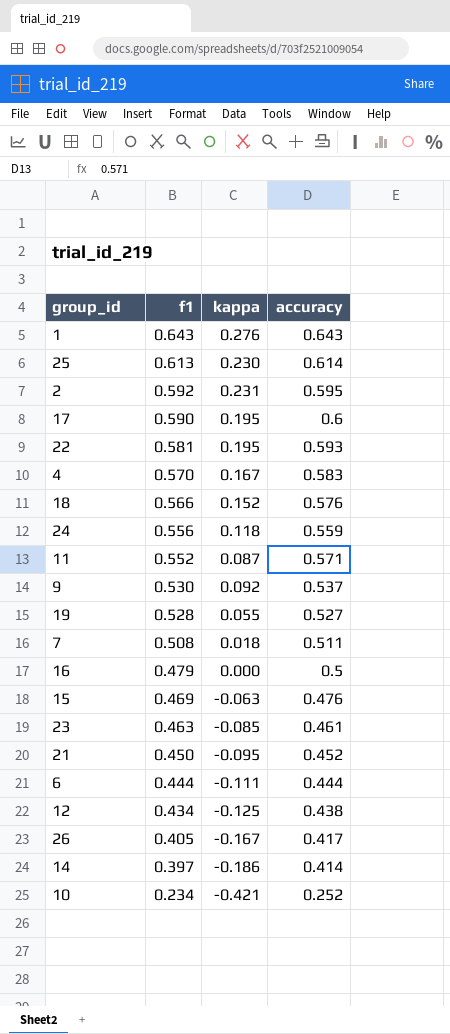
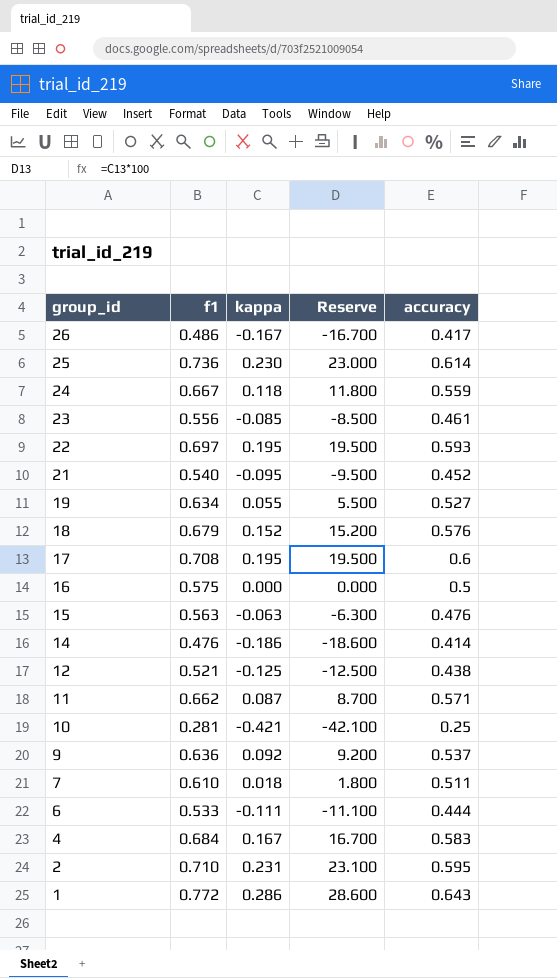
row order: f1 descending -> group_id descending
column Reserve | formula: none -> [kappa] * 100
26 | f1: 0.405 -> 0.486
25 | f1: 0.613 -> 0.736
24 | f1: 0.556 -> 0.667
23 | f1: 0.463 -> 0.556
22 | f1: 0.581 -> 0.697
21 | f1: 0.450 -> 0.540
19 | f1: 0.528 -> 0.634
18 | f1: 0.566 -> 0.679
17 | f1: 0.590 -> 0.708
16 | f1: 0.479 -> 0.575
15 | f1: 0.469 -> 0.563
14 | f1: 0.397 -> 0.476
12 | f1: 0.434 -> 0.521
11 | f1: 0.552 -> 0.662
10 | f1: 0.234 -> 0.281
10 | accuracy: 0.252 -> 0.25
9 | f1: 0.530 -> 0.636
7 | f1: 0.508 -> 0.610
6 | f1: 0.444 -> 0.533
4 | f1: 0.570 -> 0.684
2 | f1: 0.592 -> 0.710
1 | f1: 0.643 -> 0.772
1 | kappa: 0.276 -> 0.286

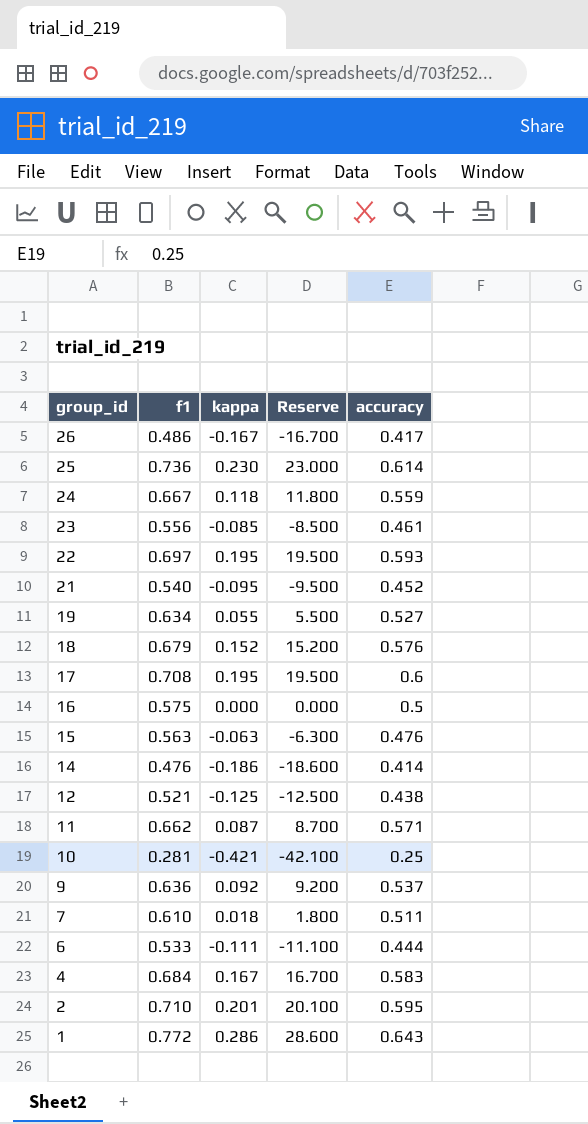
2 | kappa: 0.231 -> 0.201
2 | Reserve: 23.100 -> 20.100

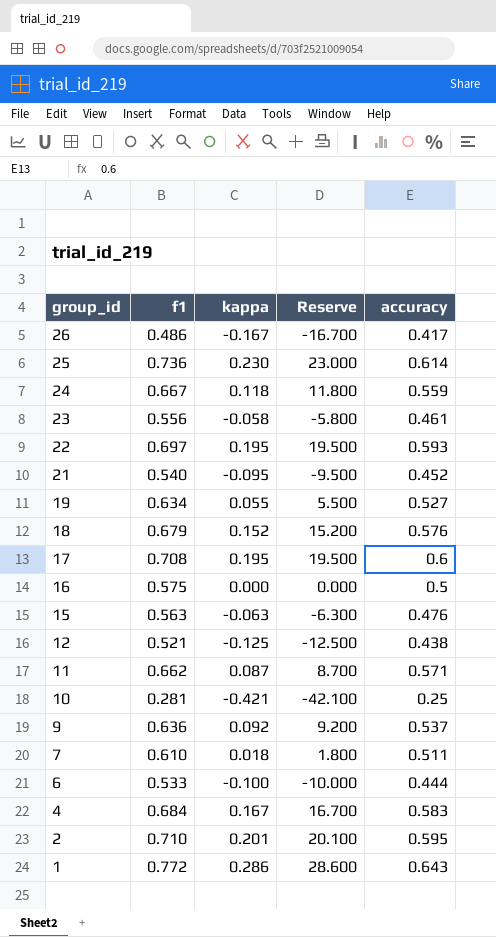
row 14: 0.476 | -0.186 | -18.600 | 0.414 -> none
23 | kappa: -0.085 -> -0.058
23 | Reserve: -8.500 -> -5.800
6 | kappa: -0.111 -> -0.100
6 | Reserve: -11.100 -> -10.000

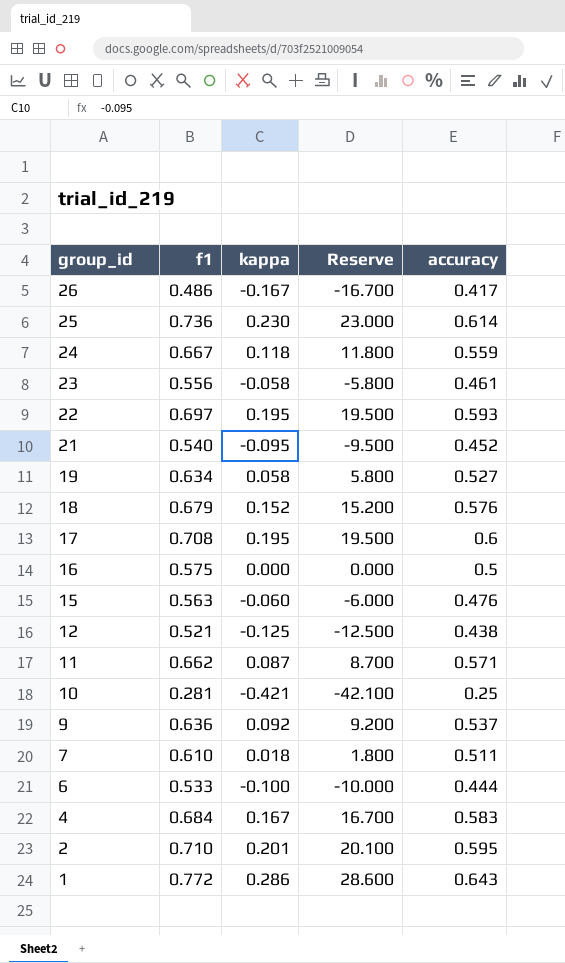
19 | kappa: 0.055 -> 0.058
19 | Reserve: 5.500 -> 5.800
15 | kappa: -0.063 -> -0.060
15 | Reserve: -6.300 -> -6.000

